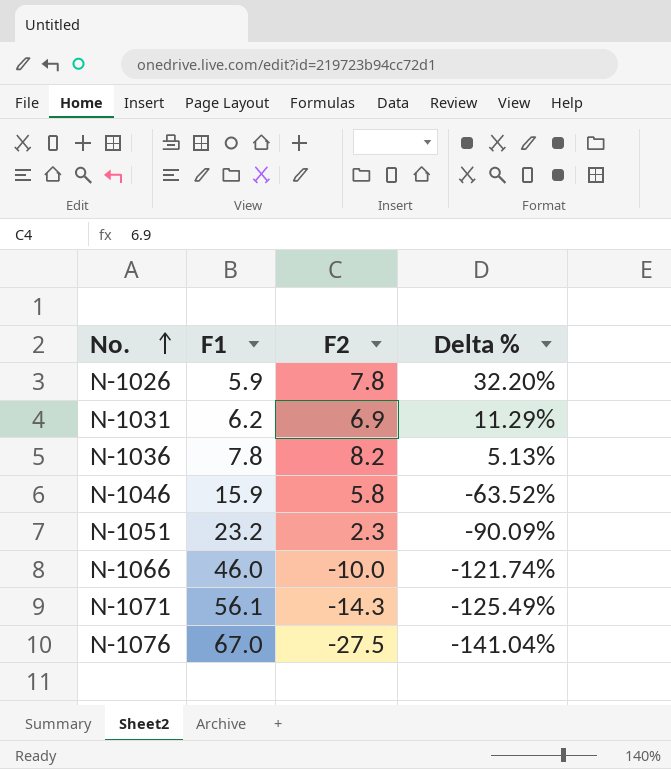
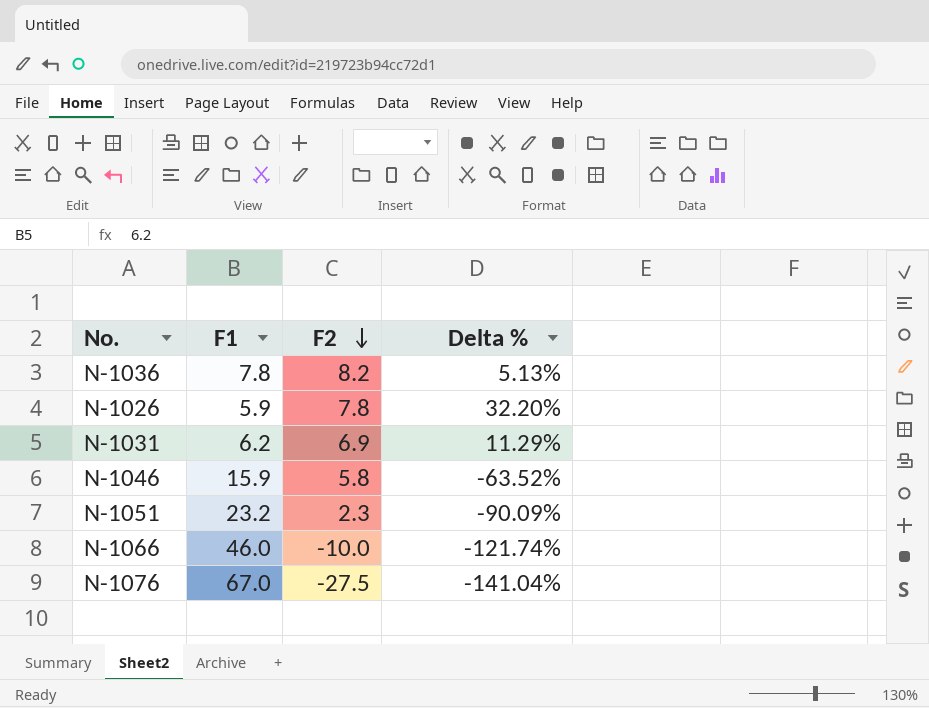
row order: No. ascending -> F2 descending
row N-1071: 56.1 | -14.3 | -125.49% -> none

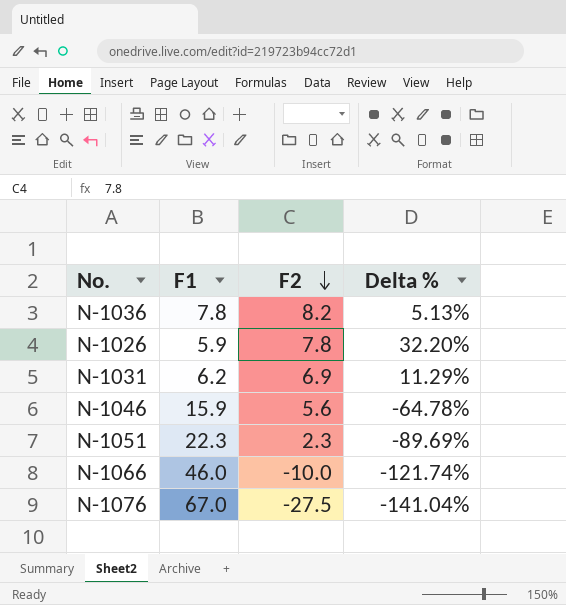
N-1046 | F2: 5.8 -> 5.6
N-1046 | Delta %: -63.52% -> -64.78%
N-1051 | F1: 23.2 -> 22.3
N-1051 | Delta %: -90.09% -> -89.69%

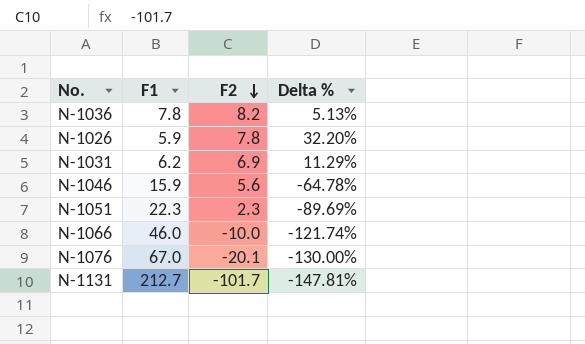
N-1076 | F2: -27.5 -> -20.1
N-1076 | Delta %: -141.04% -> -130.00%
row N-1131: none -> 212.7 | -101.7 | -147.81%

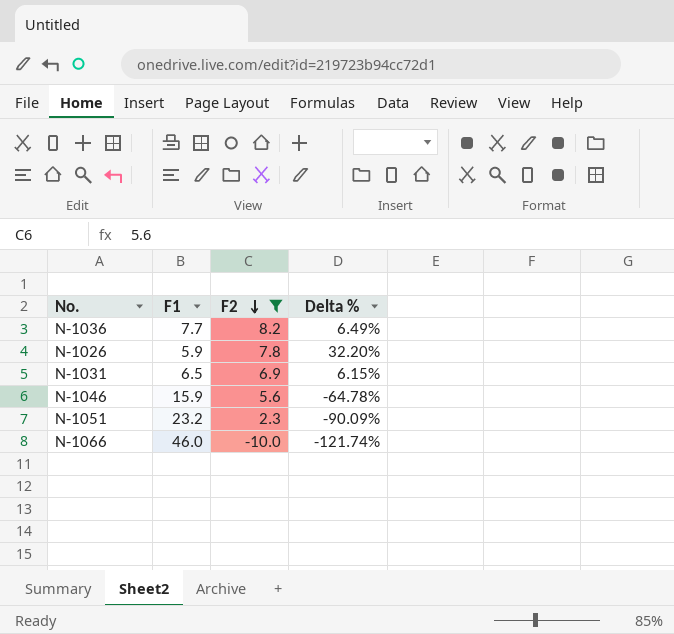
filter: none -> F2 >= -10.0
N-1036 | F1: 7.8 -> 7.7
N-1036 | Delta %: 5.13% -> 6.49%
N-1031 | F1: 6.2 -> 6.5
N-1031 | Delta %: 11.29% -> 6.15%
N-1051 | F1: 22.3 -> 23.2
N-1051 | Delta %: -89.69% -> -90.09%

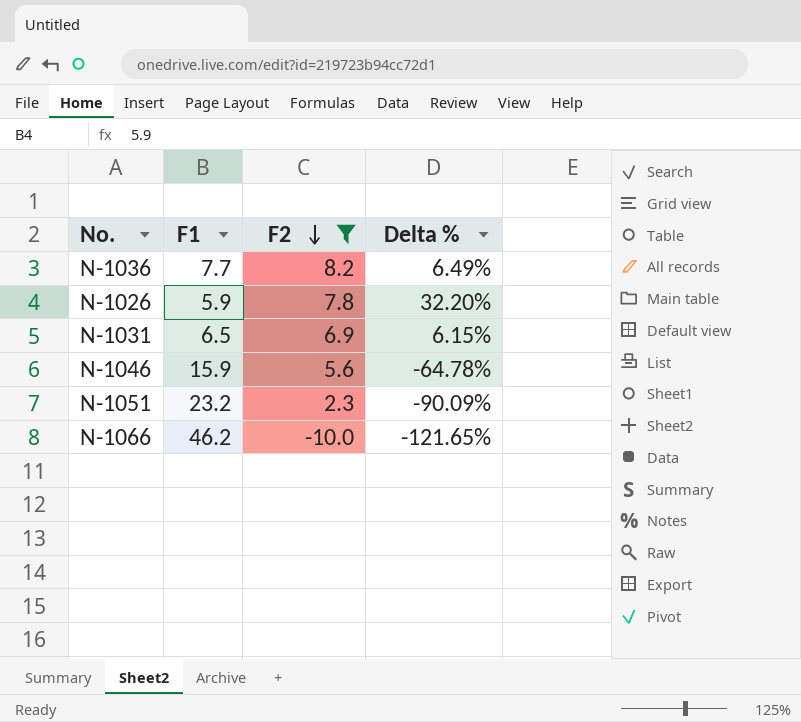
N-1066 | F1: 46.0 -> 46.2
N-1066 | Delta %: -121.74% -> -121.65%

